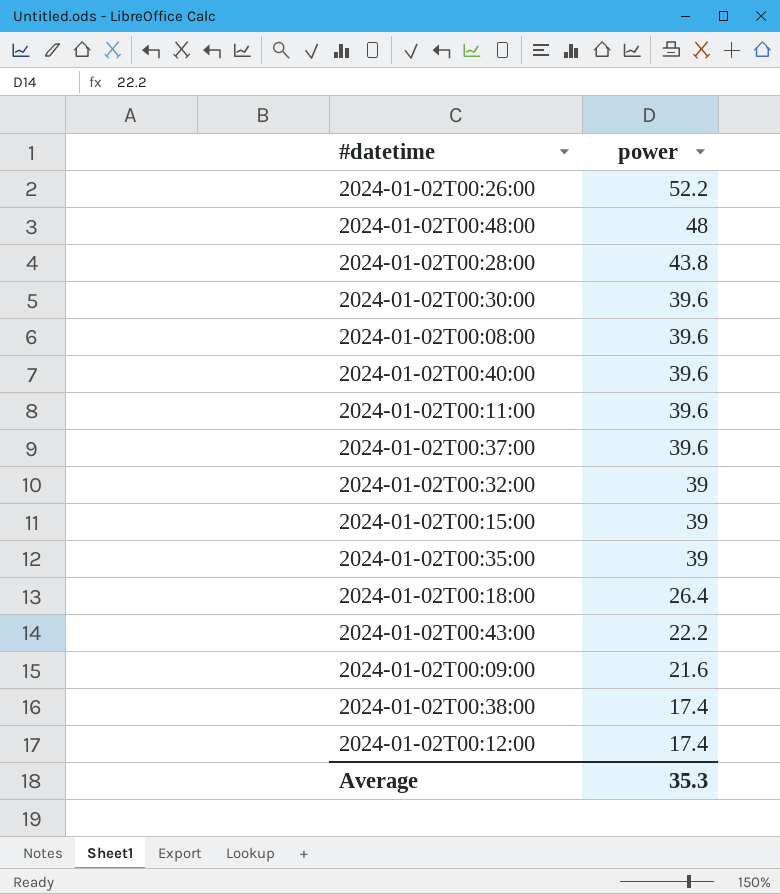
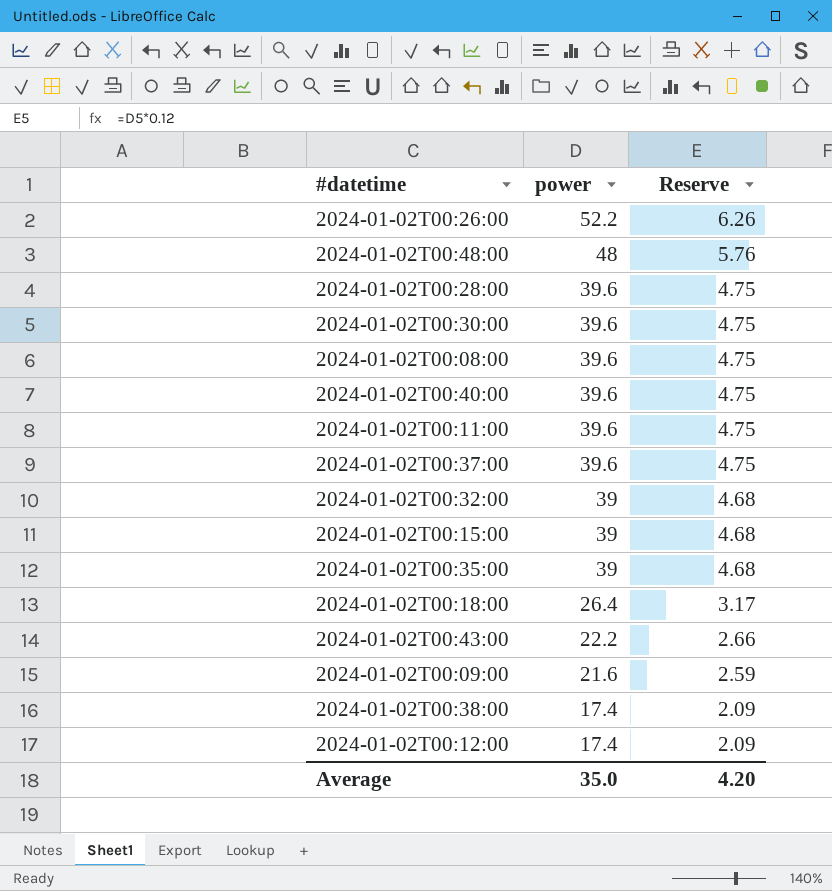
column Reserve | formula: none -> [power] * 0.12
2024-01-02T00:28:00 | power: 43.8 -> 39.6
Average | power: 35.3 -> 35.0

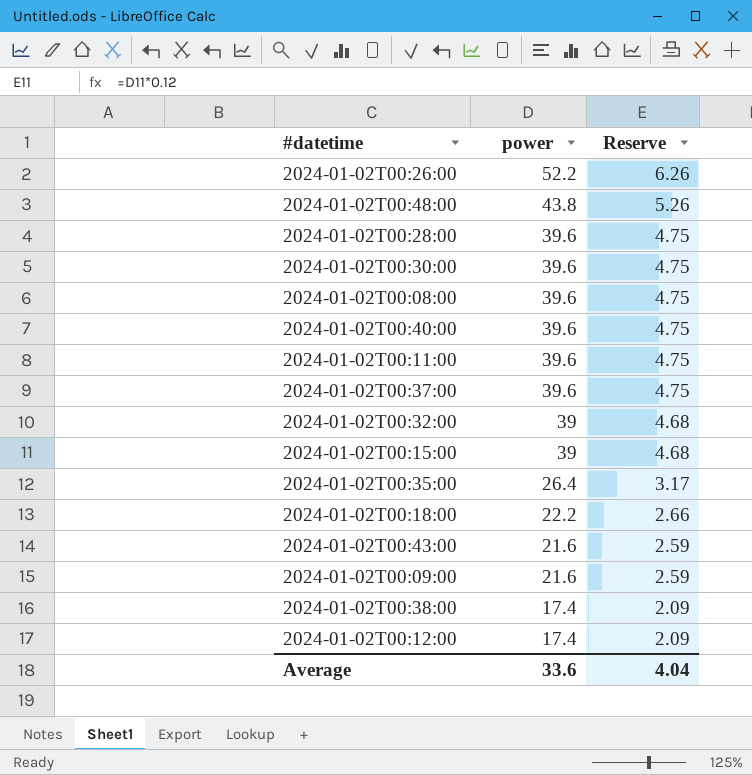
2024-01-02T00:48:00 | power: 48 -> 43.8
2024-01-02T00:48:00 | Reserve: 5.76 -> 5.26
2024-01-02T00:35:00 | power: 39 -> 26.4
2024-01-02T00:35:00 | Reserve: 4.68 -> 3.17
2024-01-02T00:18:00 | power: 26.4 -> 22.2
2024-01-02T00:18:00 | Reserve: 3.17 -> 2.66
2024-01-02T00:43:00 | power: 22.2 -> 21.6
2024-01-02T00:43:00 | Reserve: 2.66 -> 2.59
Average | power: 35.0 -> 33.6
Average | Reserve: 4.20 -> 4.04

